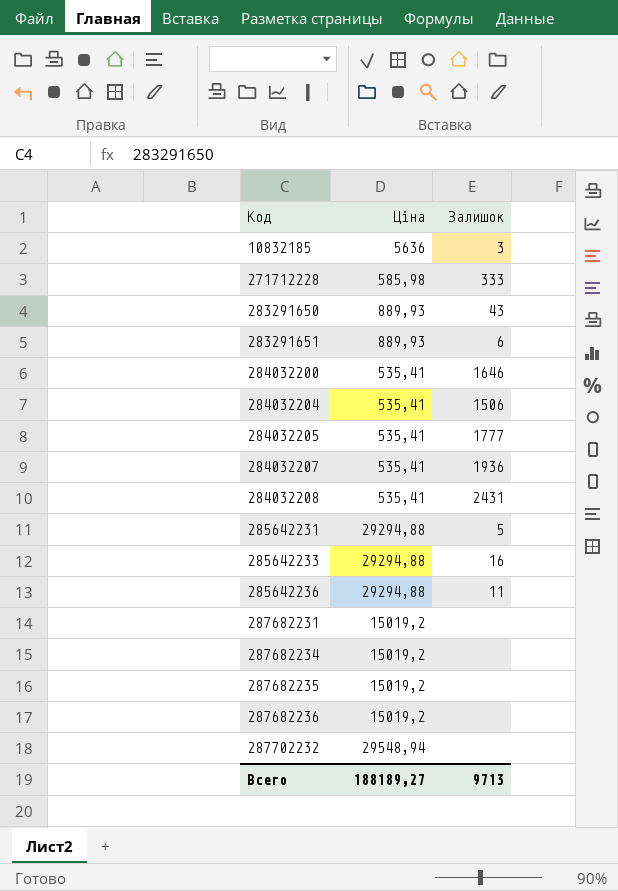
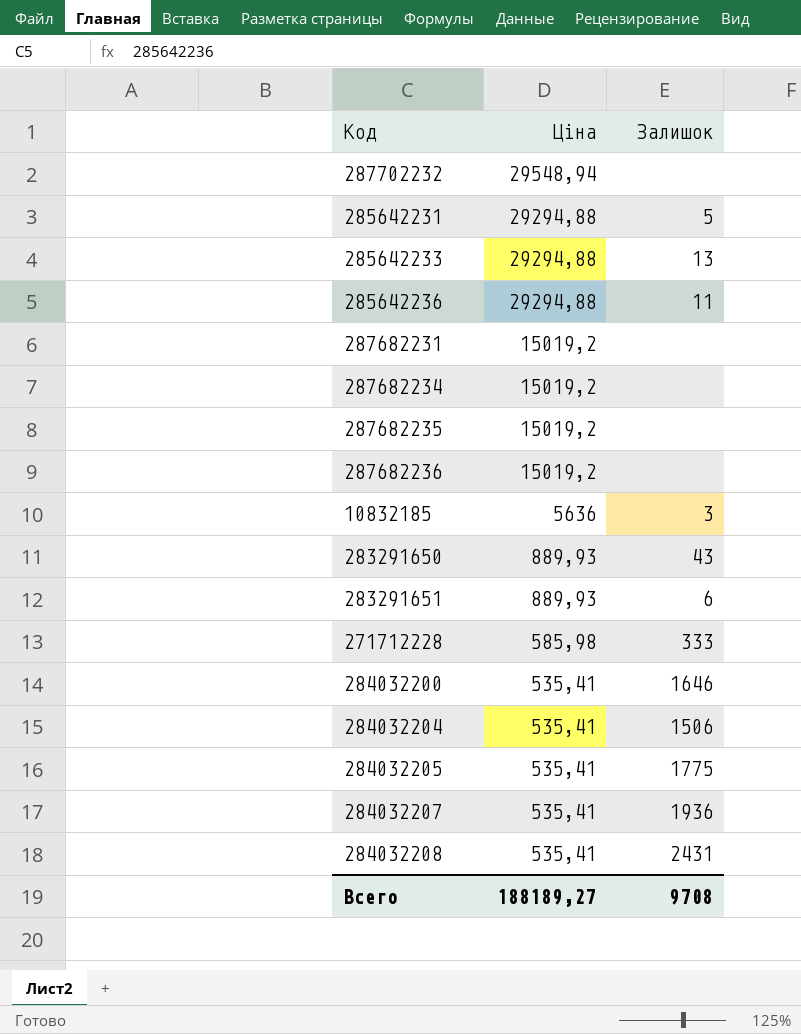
row order: Код ascending -> Ціна descending
285642233 | Залишок: 16 -> 13
284032205 | Залишок: 1777 -> 1775
Всего | Залишок: 9713 -> 9708

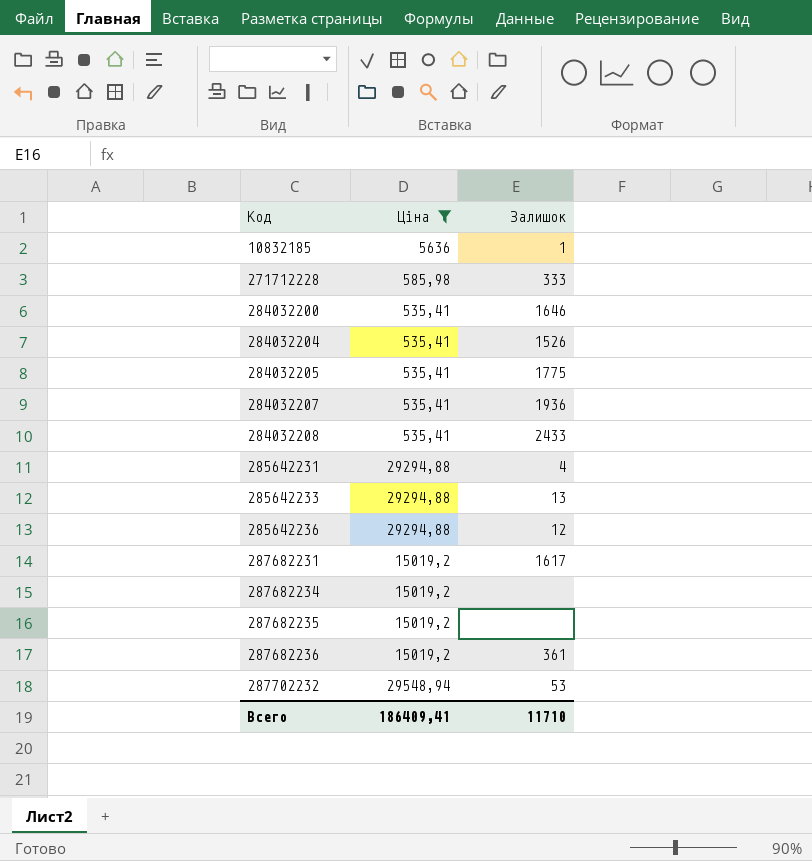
filter: none -> Ціна != 889,93
row order: Ціна descending -> Код ascending
10832185 | Залишок: 3 -> 1
284032204 | Залишок: 1506 -> 1526
284032208 | Залишок: 2431 -> 2433
285642231 | Залишок: 5 -> 4
285642236 | Залишок: 11 -> 12
287682231 | Залишок: none -> 1617
287682236 | Залишок: none -> 361
287702232 | Залишок: none -> 53
Всего | Ціна: 188189,27 -> 186409,41
Всего | Залишок: 9708 -> 11710

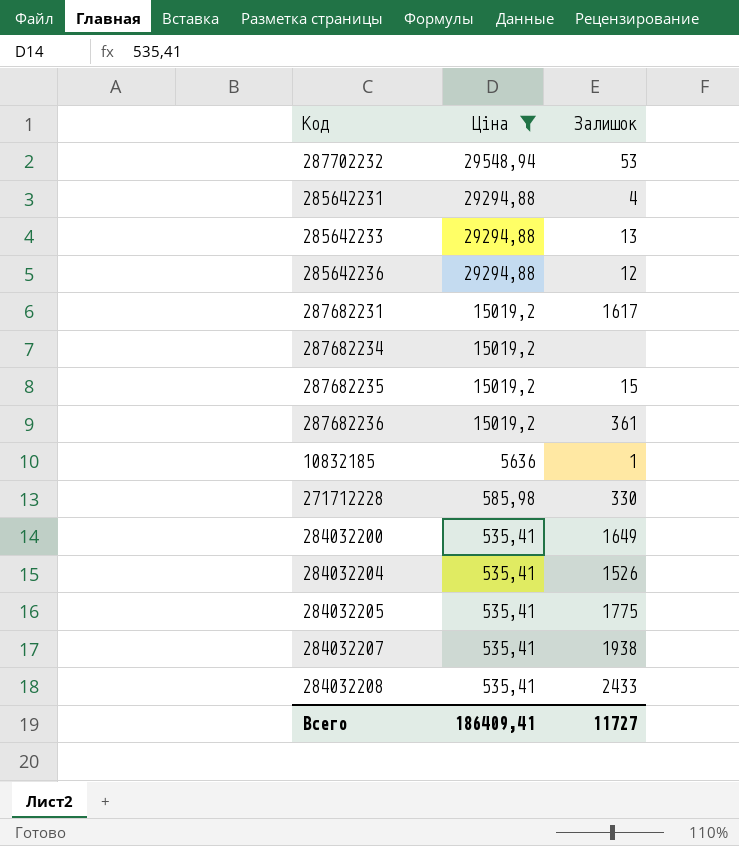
row order: Код ascending -> Ціна descending
287682235 | Залишок: none -> 15
271712228 | Залишок: 333 -> 330
284032200 | Залишок: 1646 -> 1649
284032207 | Залишок: 1936 -> 1938
Всего | Залишок: 11710 -> 11727

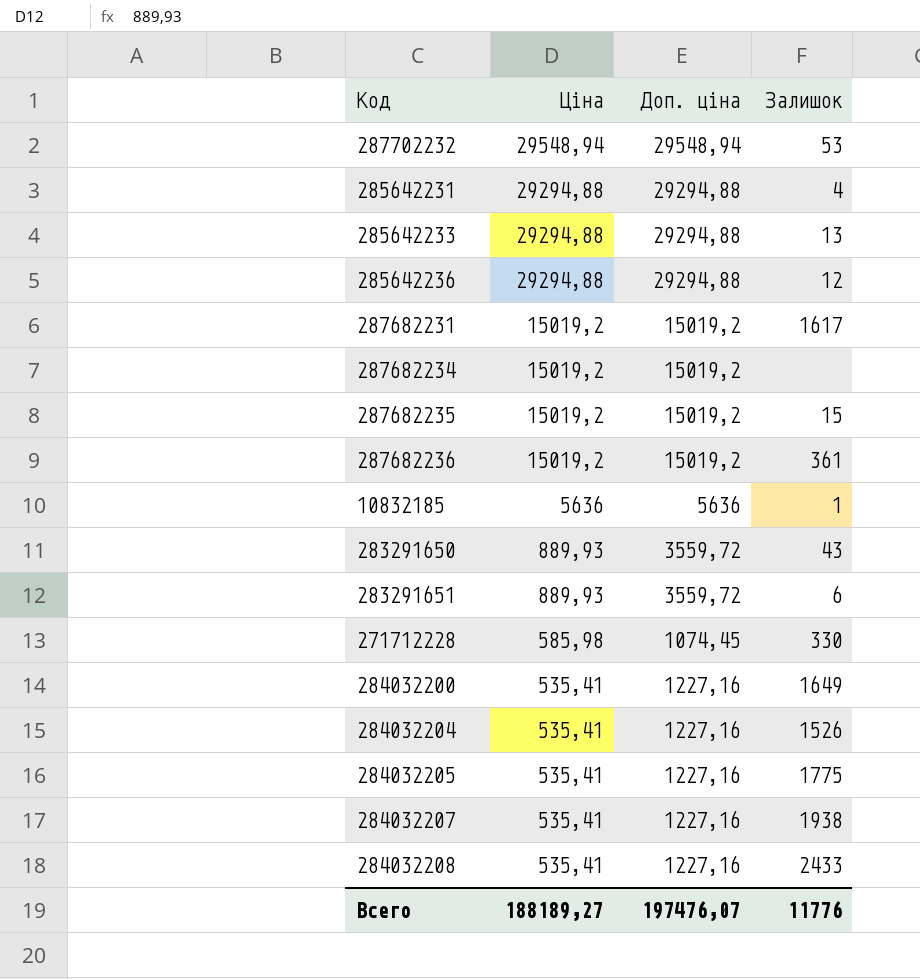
filter: Ціна != 889,93 -> none
column Доп. ціна | position: none -> 3
Всего | Ціна: 186409,41 -> 188189,27
Всего | Залишок: 11727 -> 11776

